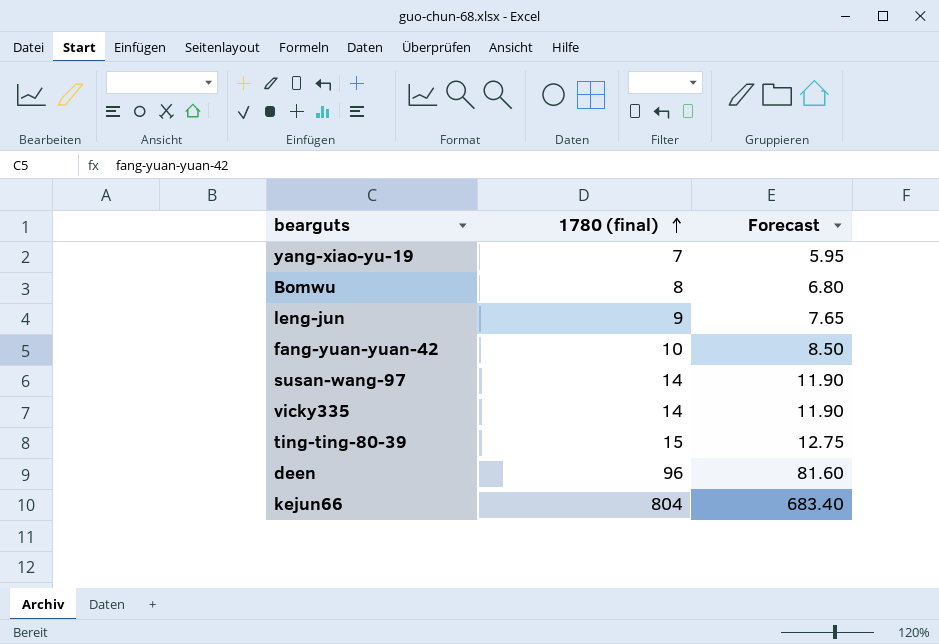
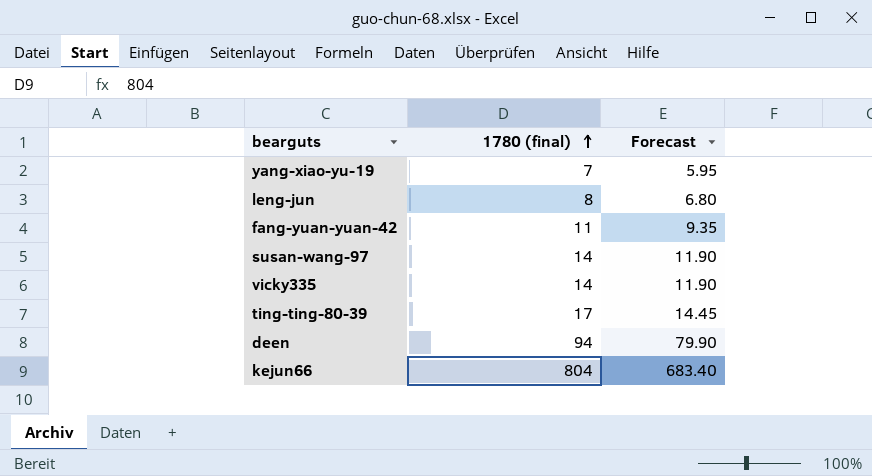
row Bomwu: 8 | 6.80 -> none
leng-jun | 1780 (final): 9 -> 8
leng-jun | Forecast: 7.65 -> 6.80
fang-yuan-yuan-42 | 1780 (final): 10 -> 11
fang-yuan-yuan-42 | Forecast: 8.50 -> 9.35
ting-ting-80-39 | 1780 (final): 15 -> 17
ting-ting-80-39 | Forecast: 12.75 -> 14.45
deen | 1780 (final): 96 -> 94
deen | Forecast: 81.60 -> 79.90

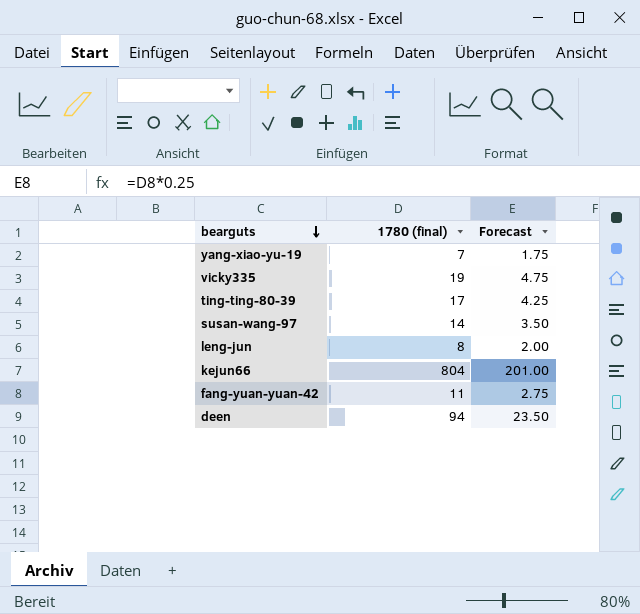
row order: 1780 (final) ascending -> bearguts descending
column Forecast | formula: [1780 (final)] * 0.85 -> [1780 (final)] * 0.25
vicky335 | 1780 (final): 14 -> 19

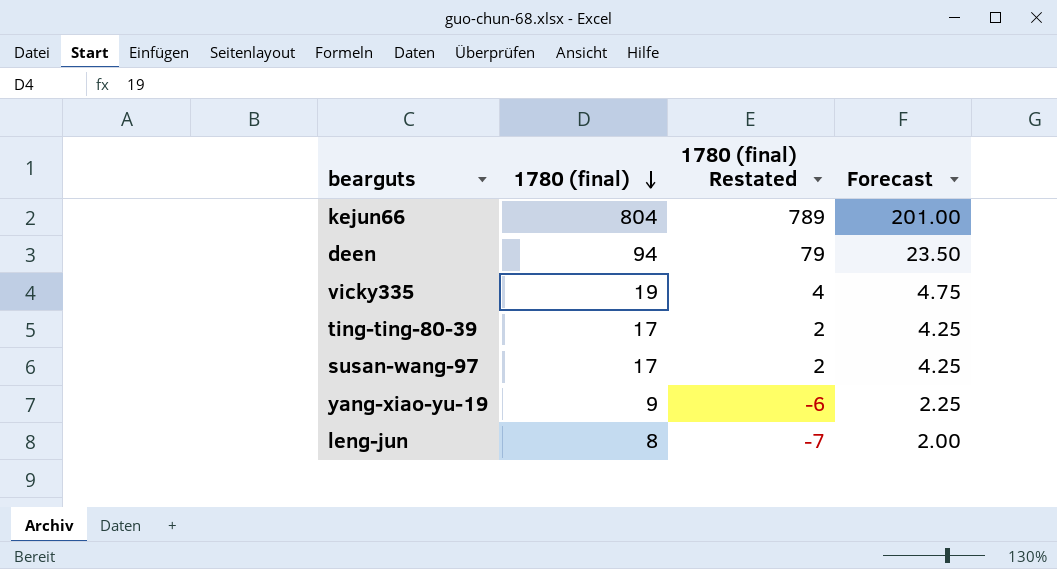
row order: bearguts descending -> 1780 (final) descending
column 1780 (final) Restated | formula: none -> [1780 (final)] - 15
row fang-yuan-yuan-42: 11 | 2.75 -> none
susan-wang-97 | 1780 (final): 14 -> 17
susan-wang-97 | Forecast: 3.50 -> 4.25
yang-xiao-yu-19 | 1780 (final): 7 -> 9
yang-xiao-yu-19 | Forecast: 1.75 -> 2.25

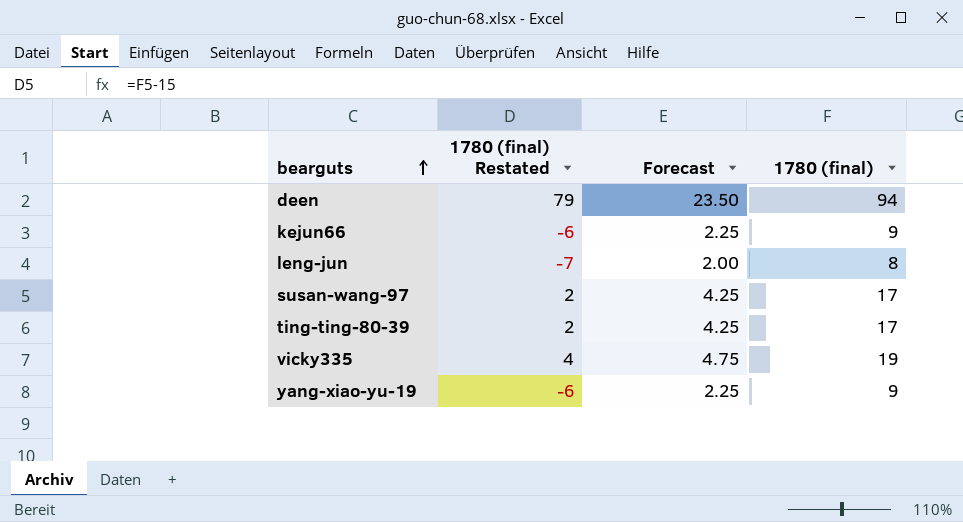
row order: 1780 (final) descending -> bearguts ascending
column 1780 (final) | position: 2 -> 4
kejun66 | 1780 (final) Restated: 789 -> -6
kejun66 | Forecast: 201.00 -> 2.25
kejun66 | 1780 (final): 804 -> 9

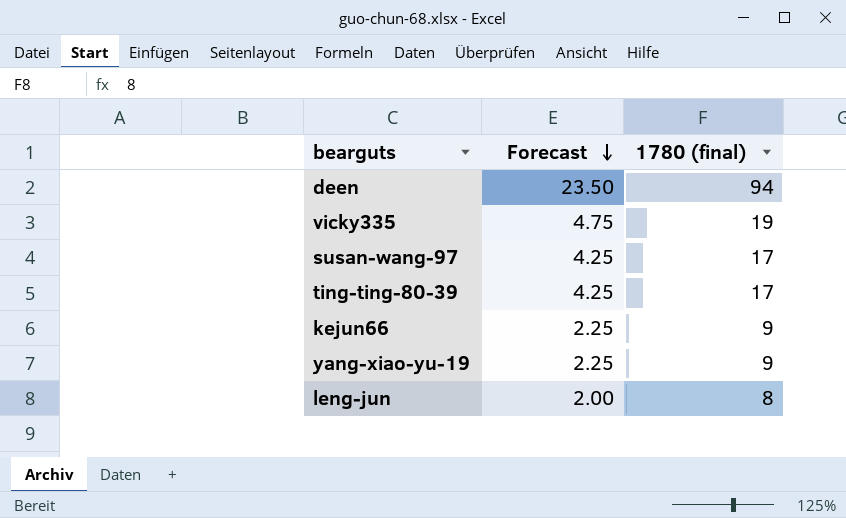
row order: bearguts ascending -> Forecast descending
column 1780 (final) Restated | formula: [1780 (final)] - 15 -> none

